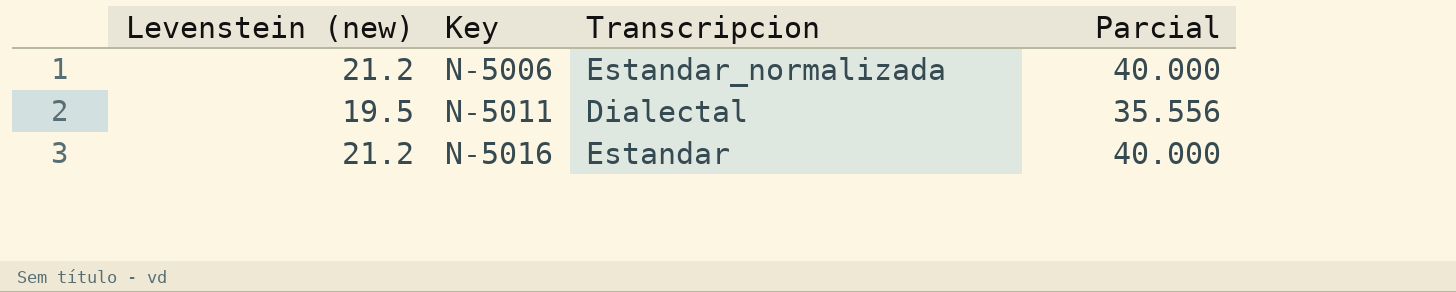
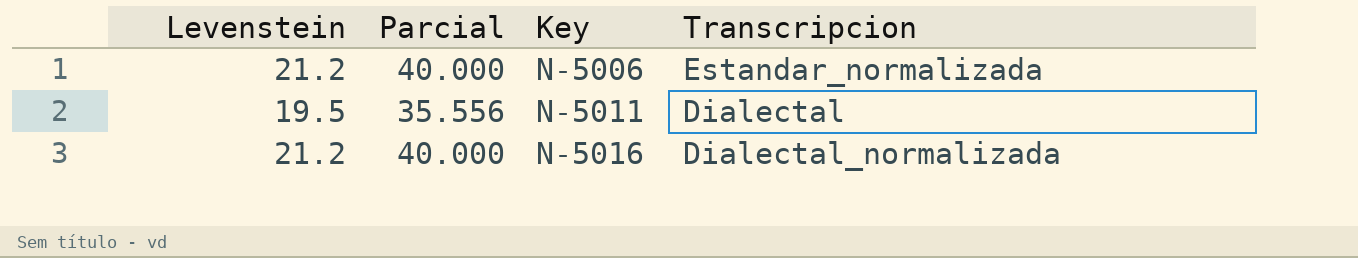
column name: Levenstein (new) -> Levenstein
column Parcial | position: 4 -> 2
N-5016 | Transcripcion: Estandar -> Dialectal_normalizada

